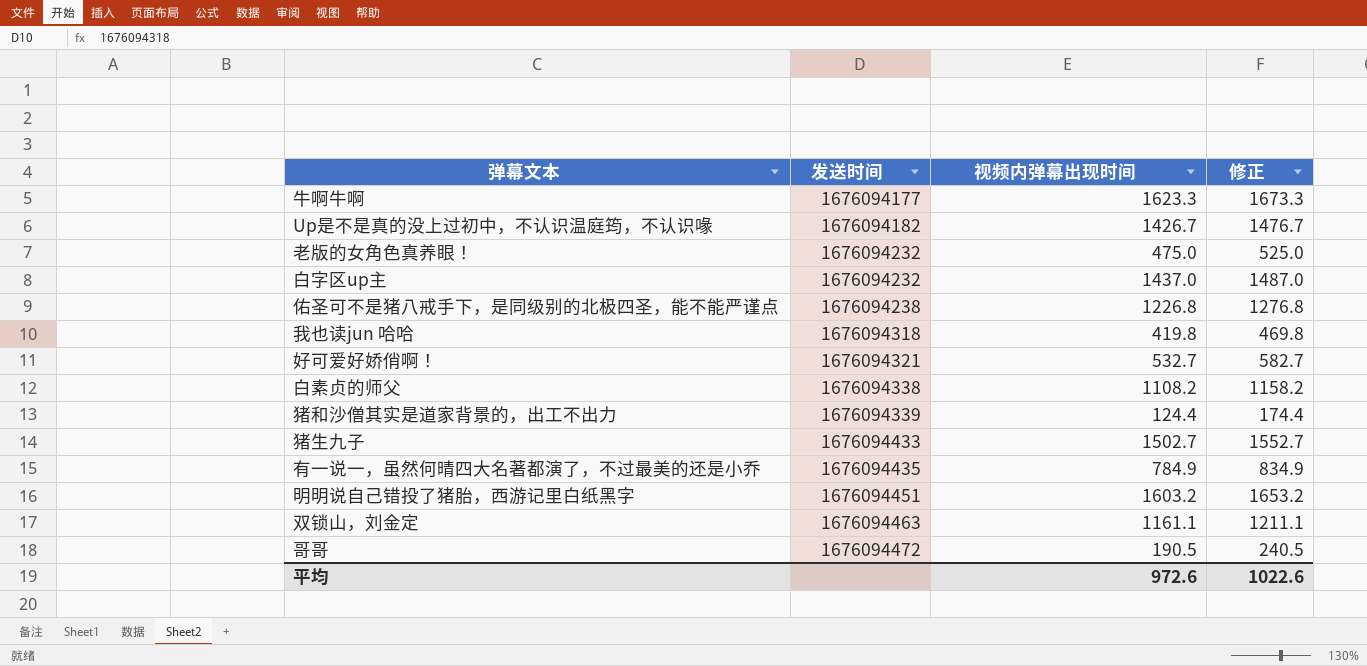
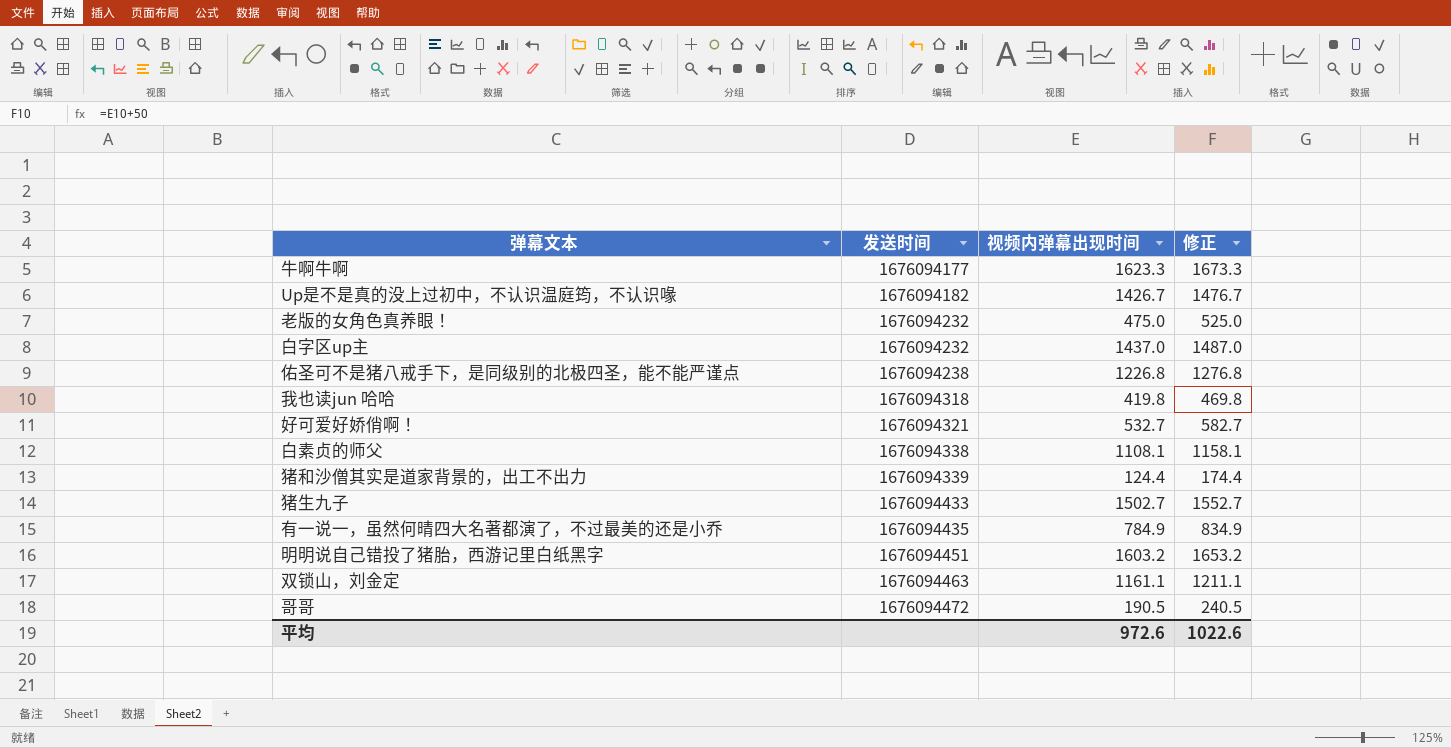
白素贞的师父 | 视频内弹幕出现时间: 1108.2 -> 1108.1
白素贞的师父 | 修正: 1158.2 -> 1158.1

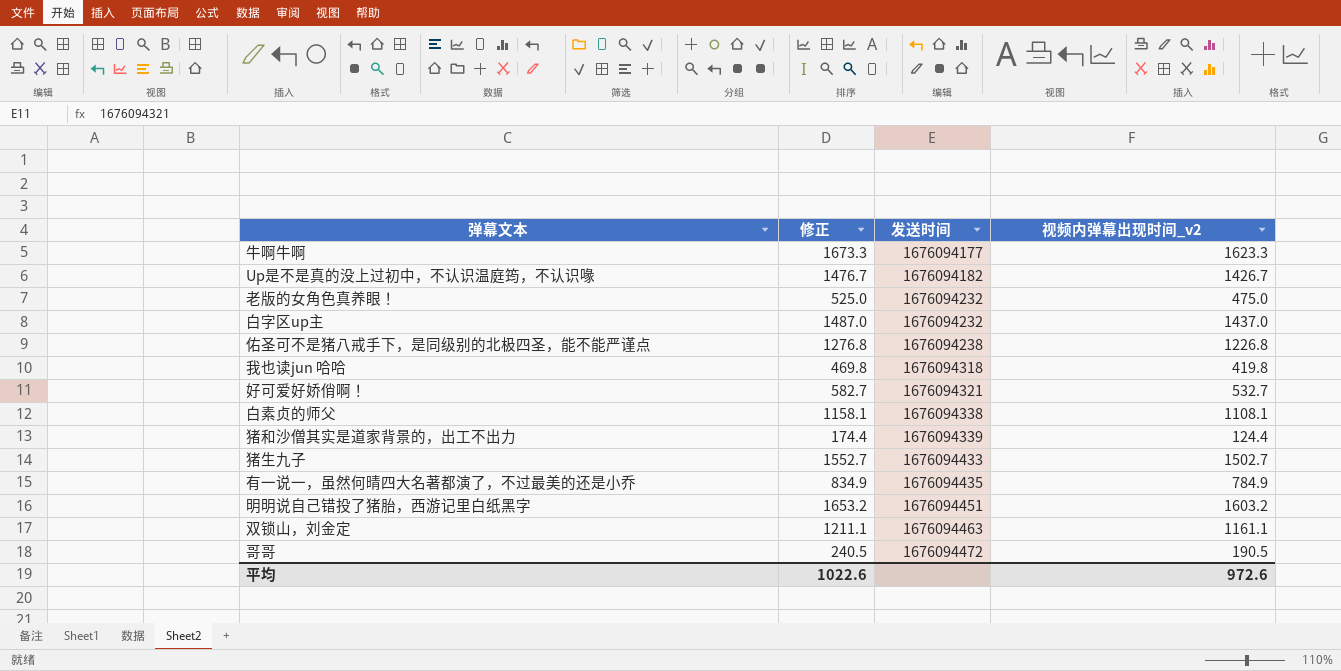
column 修正 | position: 4 -> 2
column name: 视频内弹幕出现时间 -> 视频内弹幕出现时间_v2

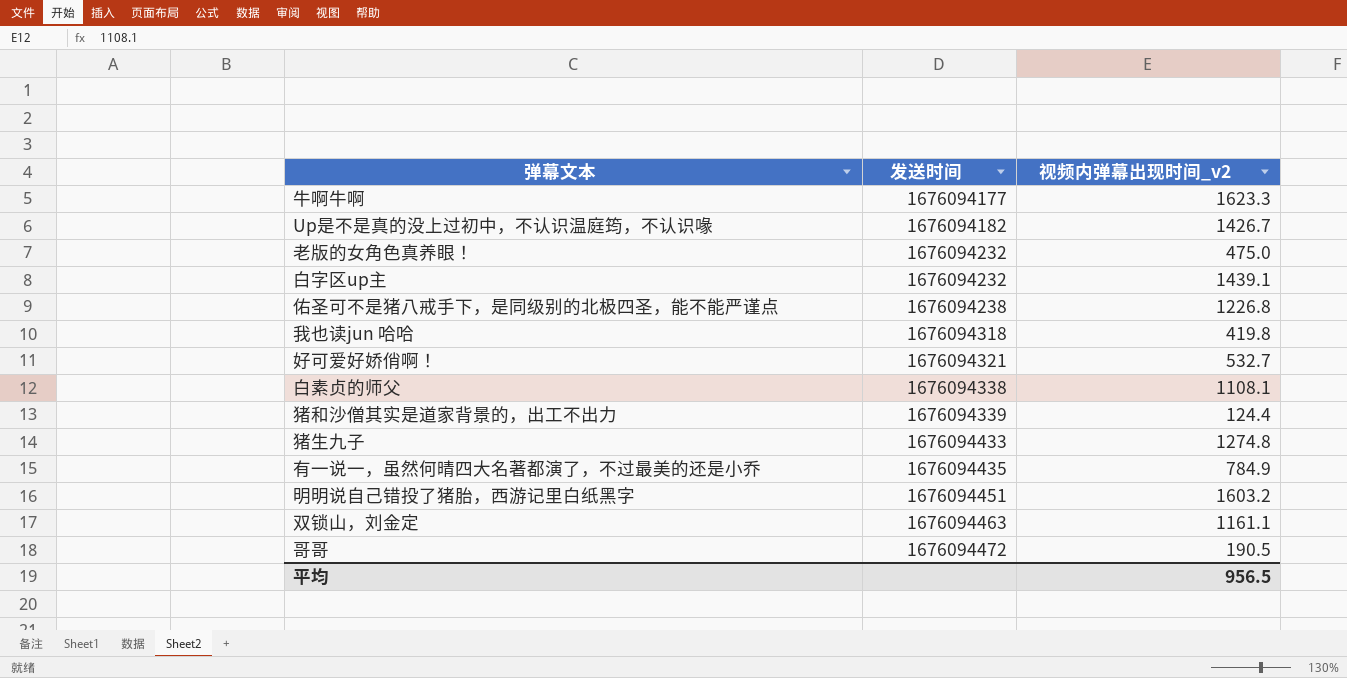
column 修正 | formula: [视频内弹幕出现时间_v2] + 50 -> none
白字区up主 | 视频内弹幕出现时间_v2: 1437.0 -> 1439.1
猪生九子 | 视频内弹幕出现时间_v2: 1502.7 -> 1274.8
平均 | 视频内弹幕出现时间_v2: 972.6 -> 956.5

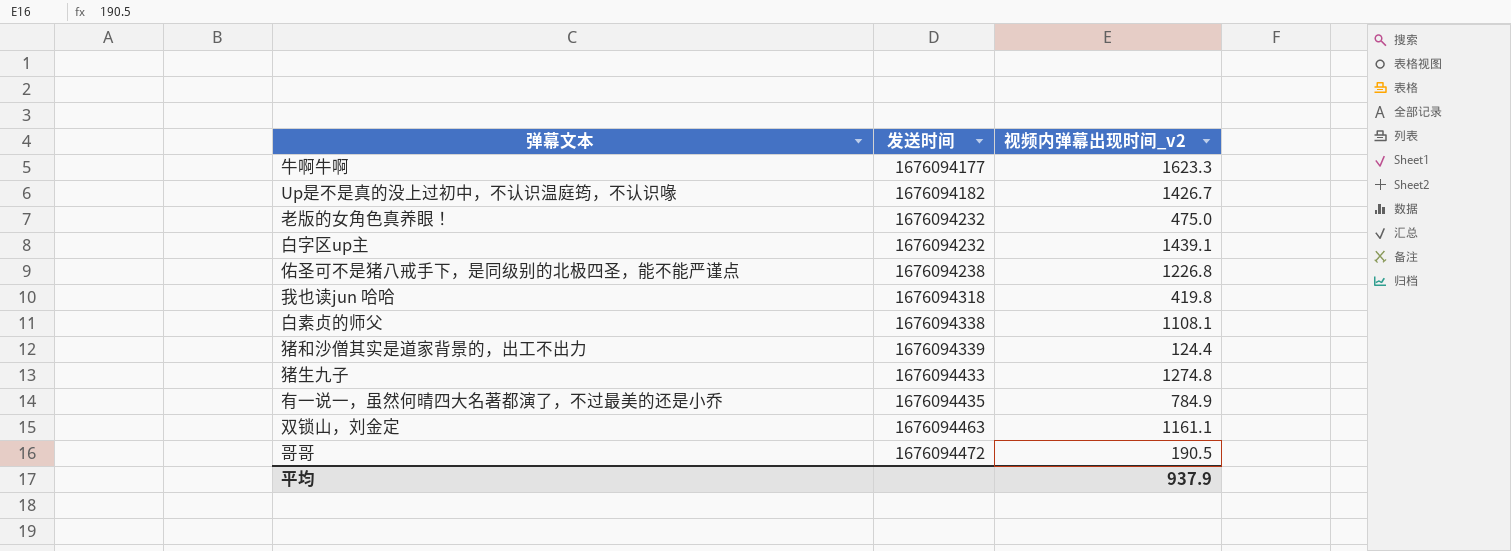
row 好可爱好娇俏啊！: 1676094321 | 532.7 -> none
row 明明说自己错投了猪胎，西游记里白纸黑字: 1676094451 | 1603.2 -> none
平均 | 视频内弹幕出现时间_v2: 956.5 -> 937.9

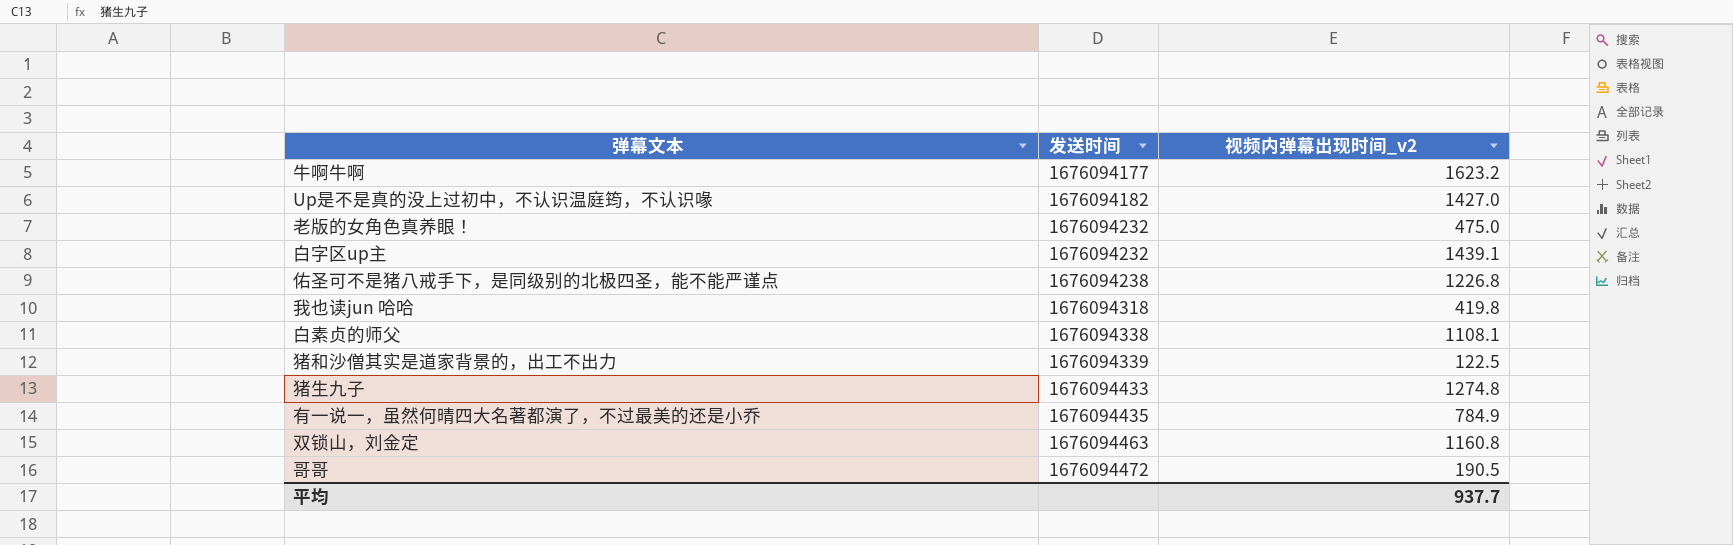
牛啊牛啊 | 视频内弹幕出现时间_v2: 1623.3 -> 1623.2
Up是不是真的没上过初中，不认识温庭筠，不认识喙 | 视频内弹幕出现时间_v2: 1426.7 -> 1427.0
猪和沙僧其实是道家背景的，出工不出力 | 视频内弹幕出现时间_v2: 124.4 -> 122.5
双锁山，刘金定 | 视频内弹幕出现时间_v2: 1161.1 -> 1160.8
平均 | 视频内弹幕出现时间_v2: 937.9 -> 937.7

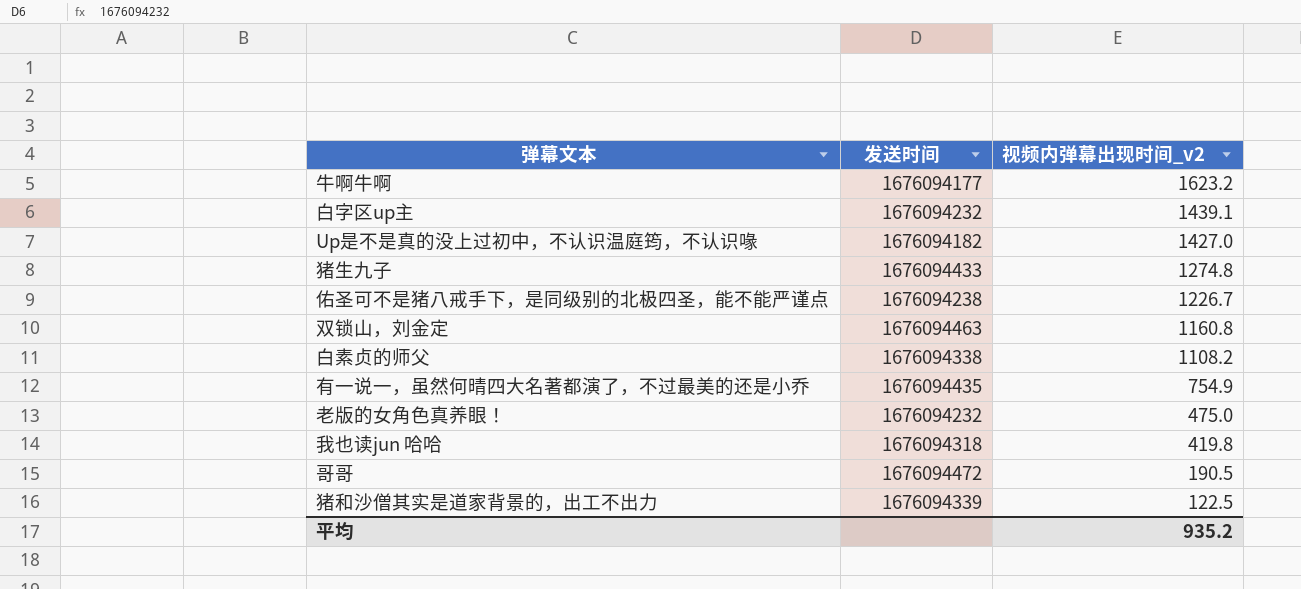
row order: 发送时间 ascending -> 视频内弹幕出现时间_v2 descending
佑圣可不是猪八戒手下，是同级别的北极四圣，能不能严谨点 | 视频内弹幕出现时间_v2: 1226.8 -> 1226.7
白素贞的师父 | 视频内弹幕出现时间_v2: 1108.1 -> 1108.2
有一说一，虽然何晴四大名著都演了，不过最美的还是小乔 | 视频内弹幕出现时间_v2: 784.9 -> 754.9
平均 | 视频内弹幕出现时间_v2: 937.7 -> 935.2

